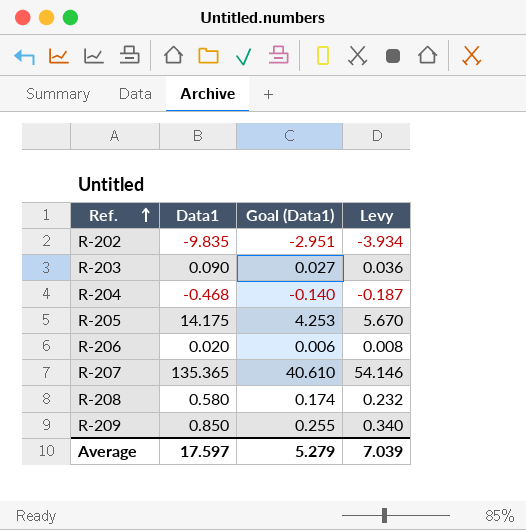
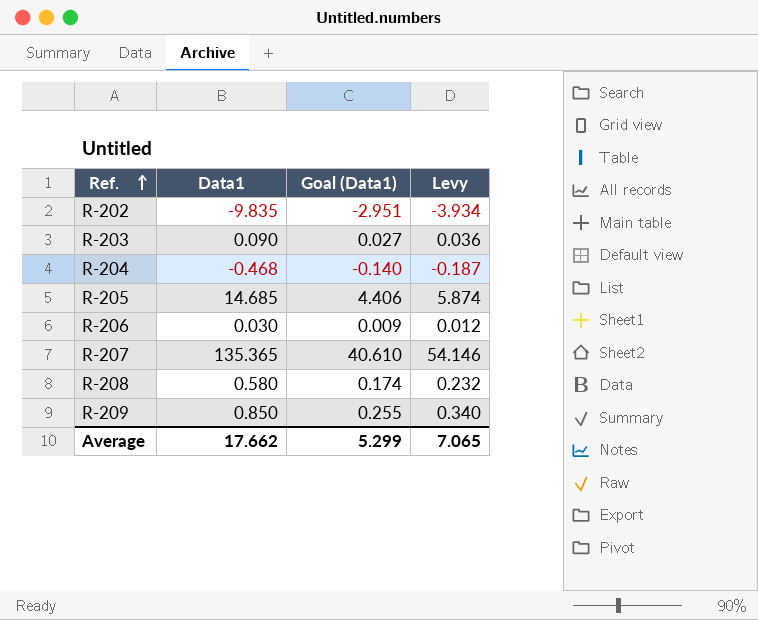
R-205 | Data1: 14.175 -> 14.685
R-205 | Goal (Data1): 4.253 -> 4.406
R-205 | Levy: 5.670 -> 5.874
R-206 | Data1: 0.020 -> 0.030
R-206 | Goal (Data1): 0.006 -> 0.009
R-206 | Levy: 0.008 -> 0.012
Average | Data1: 17.597 -> 17.662
Average | Goal (Data1): 5.279 -> 5.299
Average | Levy: 7.039 -> 7.065

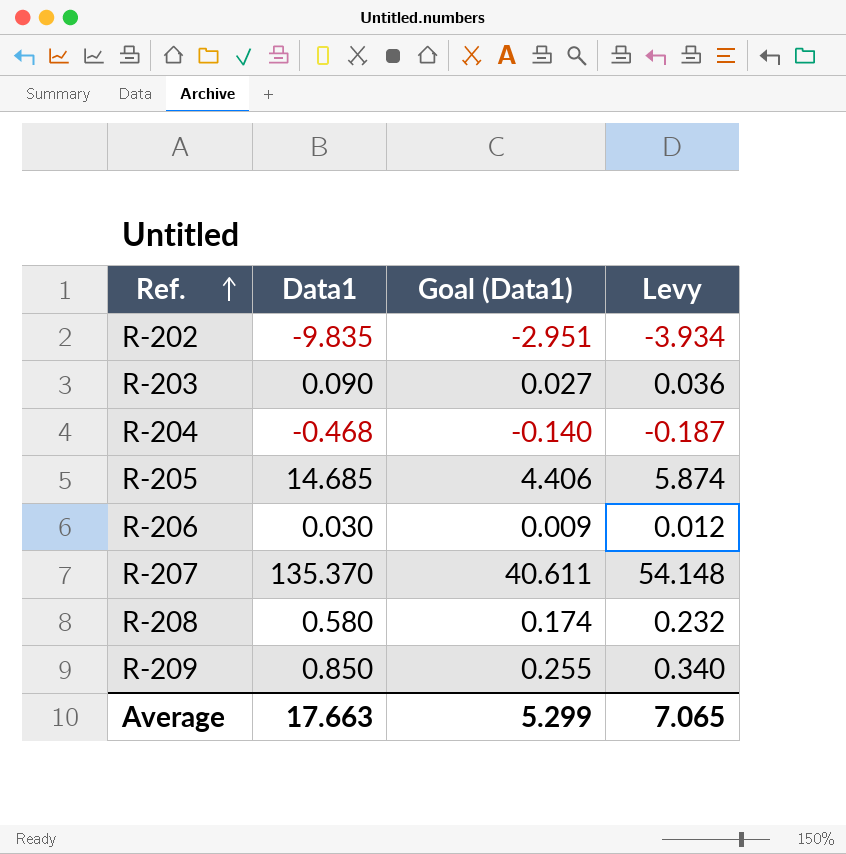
R-207 | Data1: 135.365 -> 135.370
R-207 | Goal (Data1): 40.610 -> 40.611
R-207 | Levy: 54.146 -> 54.148
Average | Data1: 17.662 -> 17.663

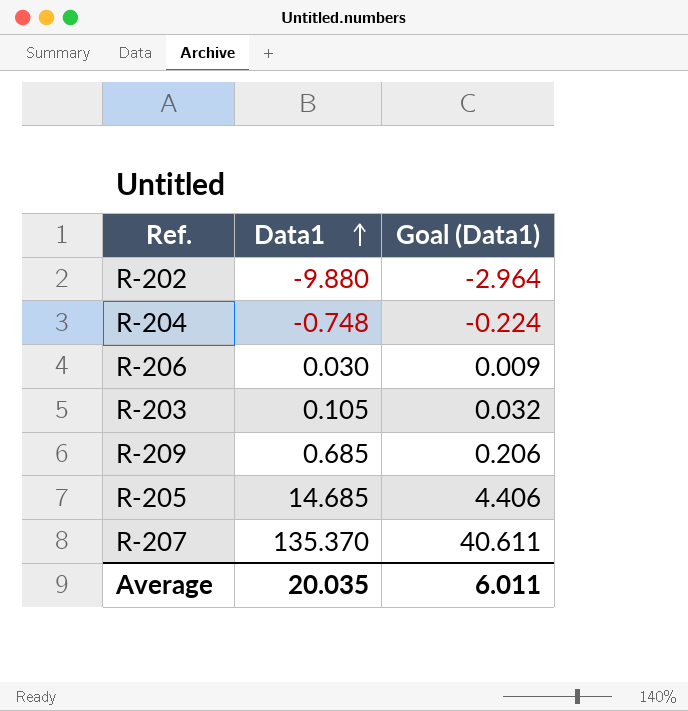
row order: Ref. ascending -> Data1 ascending
column Levy | formula: [Data1] * 0.4 -> none
row R-208: 0.580 | 0.174 | 0.232 -> none
R-202 | Data1: -9.835 -> -9.880
R-202 | Goal (Data1): -2.951 -> -2.964
R-204 | Data1: -0.468 -> -0.748
R-204 | Goal (Data1): -0.140 -> -0.224
R-203 | Data1: 0.090 -> 0.105
R-203 | Goal (Data1): 0.027 -> 0.032
R-209 | Data1: 0.850 -> 0.685
R-209 | Goal (Data1): 0.255 -> 0.206
Average | Data1: 17.663 -> 20.035
Average | Goal (Data1): 5.299 -> 6.011

